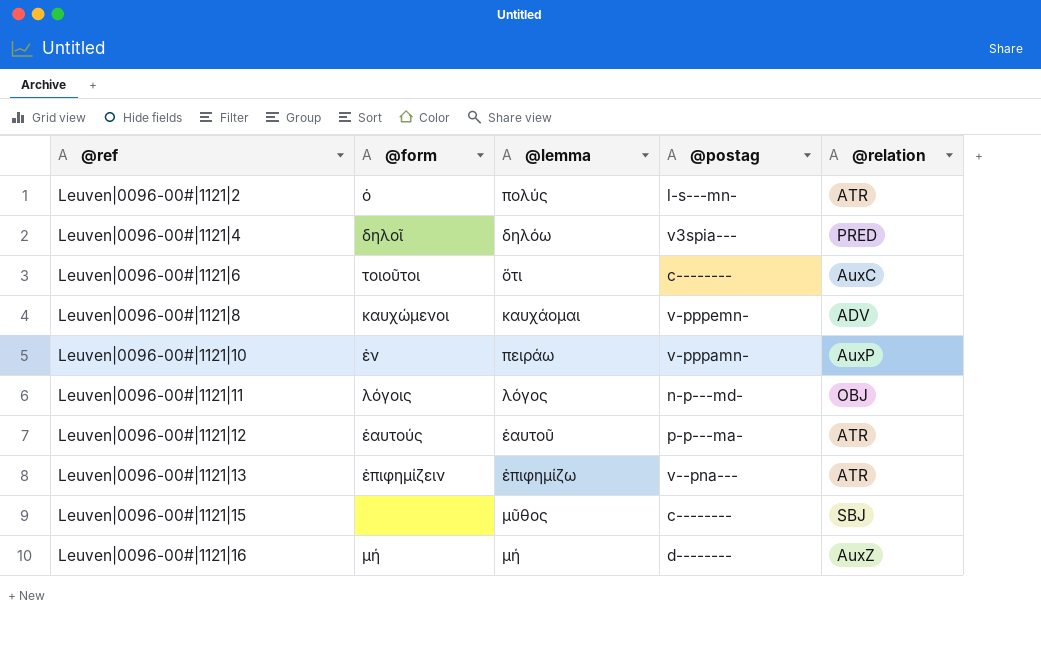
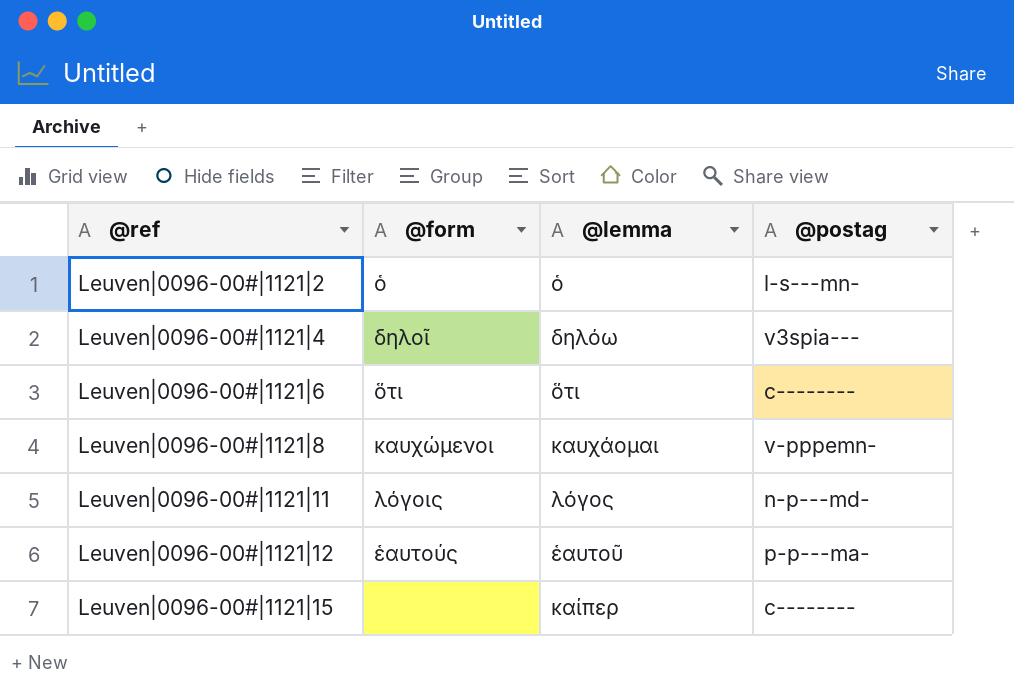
column @relation | position: 5 -> none
row Leuven|0096-00#|1121|10: ἐν | πειράω | v-pppamn- | AuxP -> none
row Leuven|0096-00#|1121|13: ἐπιφημίζειν | ἐπιφημίζω | v--pna--- | ATR -> none
row Leuven|0096-00#|1121|16: μή | μή | d-------- | AuxZ -> none
Leuven|0096-00#|1121|2 | @lemma: πολύς -> ὁ
Leuven|0096-00#|1121|6 | @form: τοιοῦτοι -> ὅτι
Leuven|0096-00#|1121|15 | @lemma: μῦθος -> καίπερ

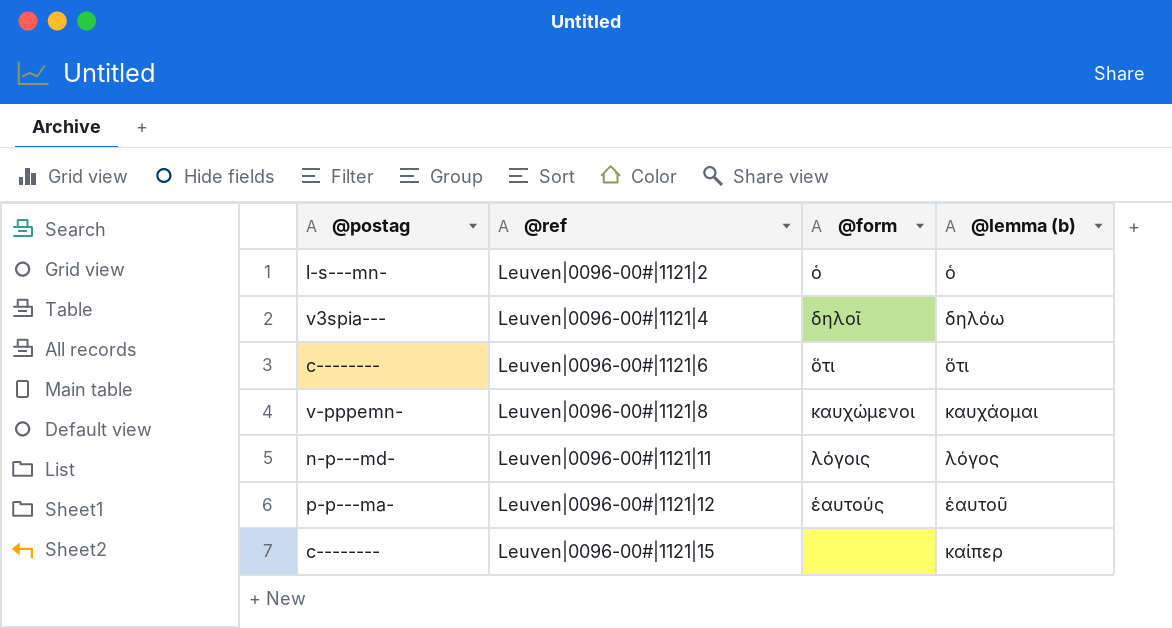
column @postag | position: 4 -> 1
column name: @lemma -> @lemma (b)

